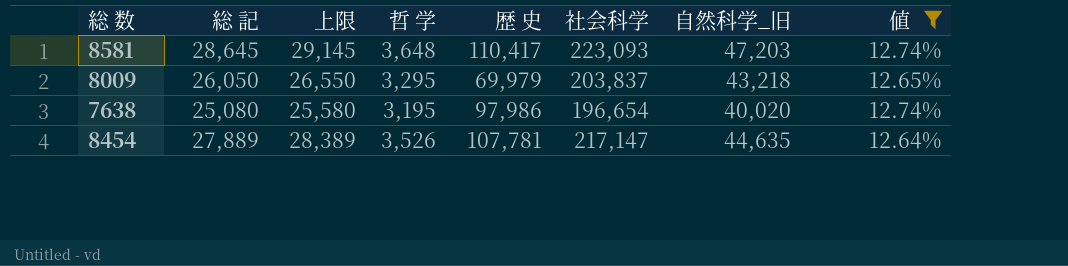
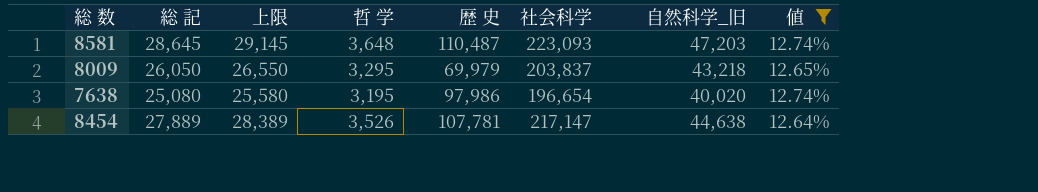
8581 | 歴 史: 110,417 -> 110,487
8454 | 自然科学_旧: 44,635 -> 44,638

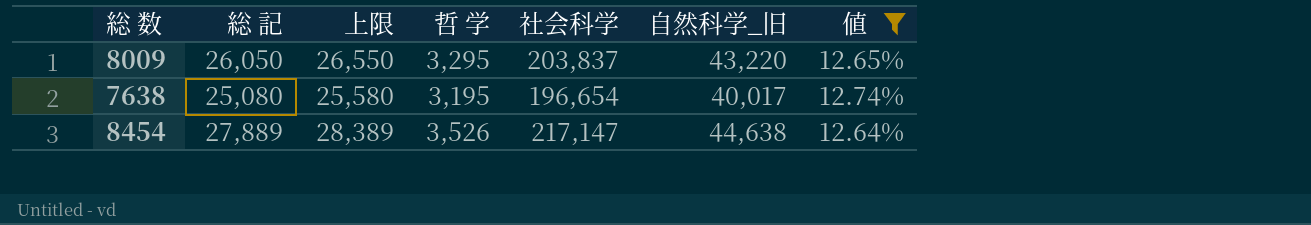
column 歴 史 | position: 5 -> none
row 8581: 28,645 | 29,145 | 3,648 | 110,487 | 223,093 | 47,203 | 12.74% -> none
8009 | 自然科学_旧: 43,218 -> 43,220
7638 | 自然科学_旧: 40,020 -> 40,017

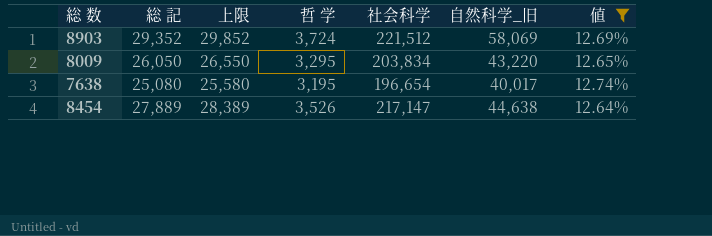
row 8903: none -> 29,352 | 29,852 | 3,724 | 221,512 | 58,069 | 12.69%
8009 | 社会科学: 203,837 -> 203,834

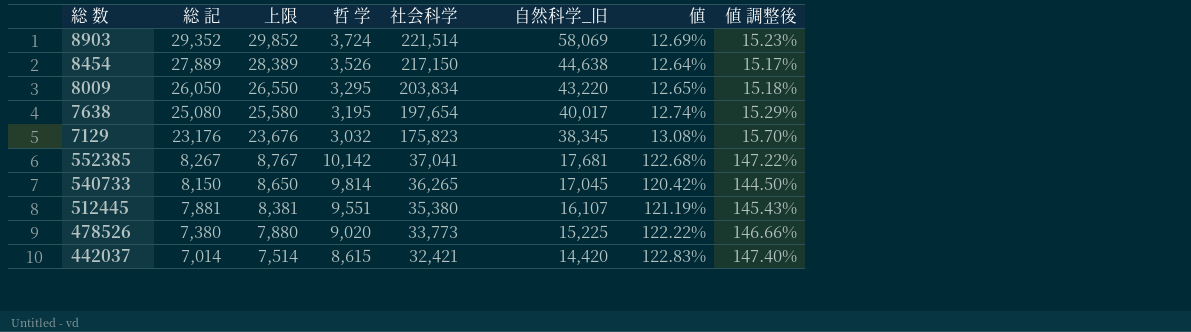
filter: 値 <= 12.74% -> none
row order: none -> 総 記 descending
column 値 調整後 | formula: none -> [値] * 1.2
8903 | 社会科学: 221,512 -> 221,514
8454 | 社会科学: 217,147 -> 217,150
7638 | 社会科学: 196,654 -> 197,654

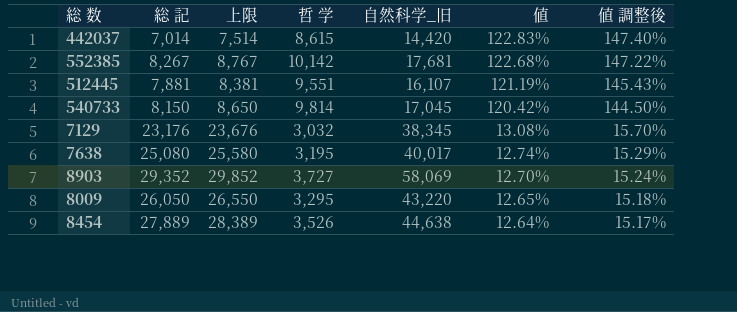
row order: 総 記 descending -> 値 descending
column 社会科学 | position: 5 -> none
row 478526: 7,380 | 7,880 | 9,020 | 33,773 | 15,225 | 122.22% | 146.66% -> none
8903 | 哲 学: 3,724 -> 3,727
8903 | 値: 12.69% -> 12.70%
8903 | 値 調整後: 15.23% -> 15.24%

